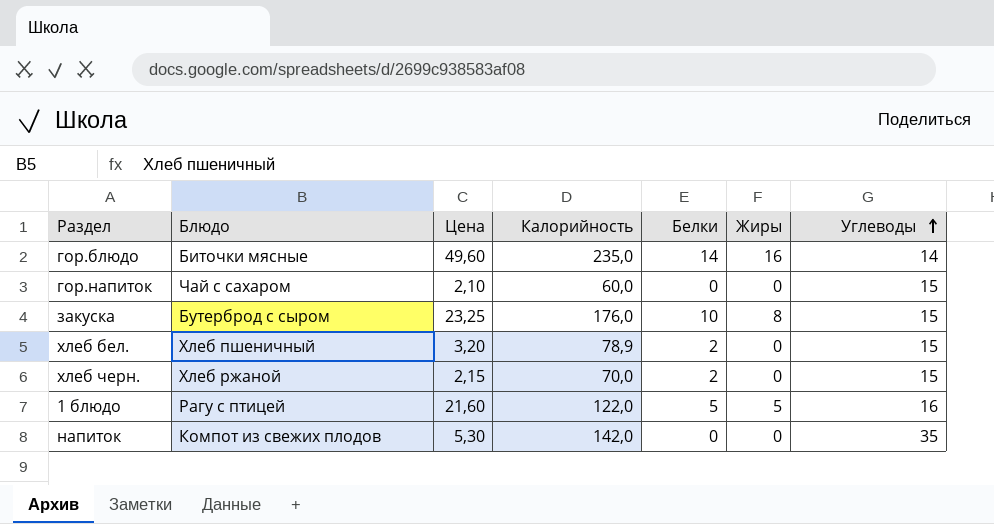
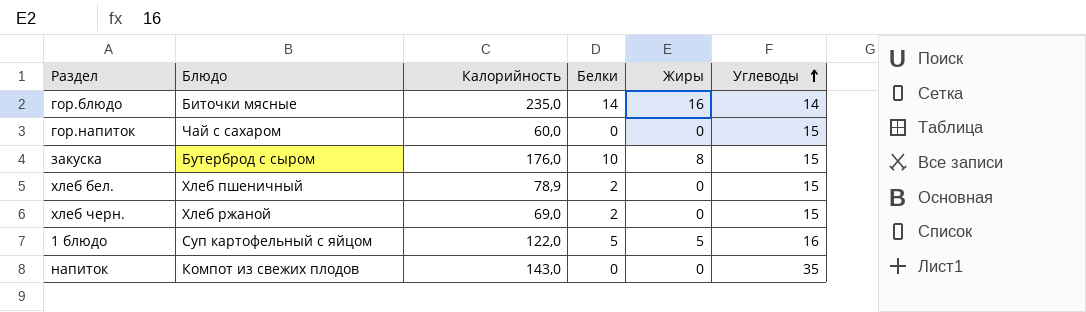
column Цена | position: 3 -> none
хлеб черн. | Калорийность: 70,0 -> 69,0
1 блюдо | Блюдо: Рагу с птицей -> Суп картофельный с яйцом
напиток | Калорийность: 142,0 -> 143,0

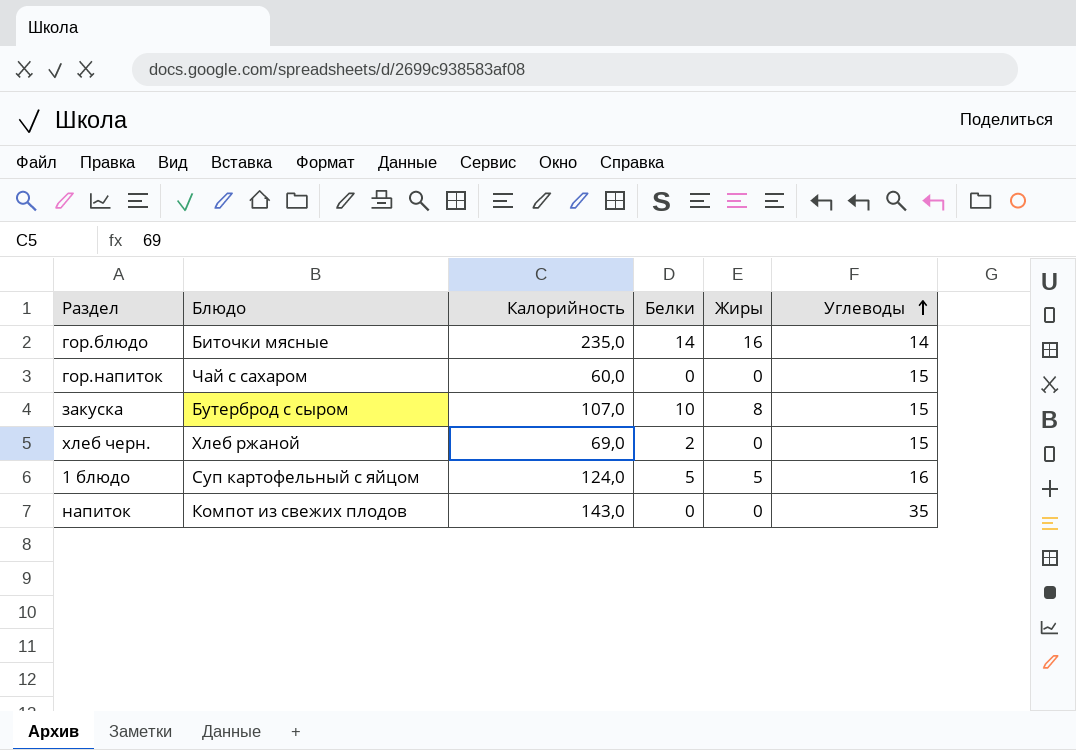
row хлеб бел.: Хлеб пшеничный | 78,9 | 2 | 0 | 15 -> none
закуска | Калорийность: 176,0 -> 107,0
1 блюдо | Калорийность: 122,0 -> 124,0

